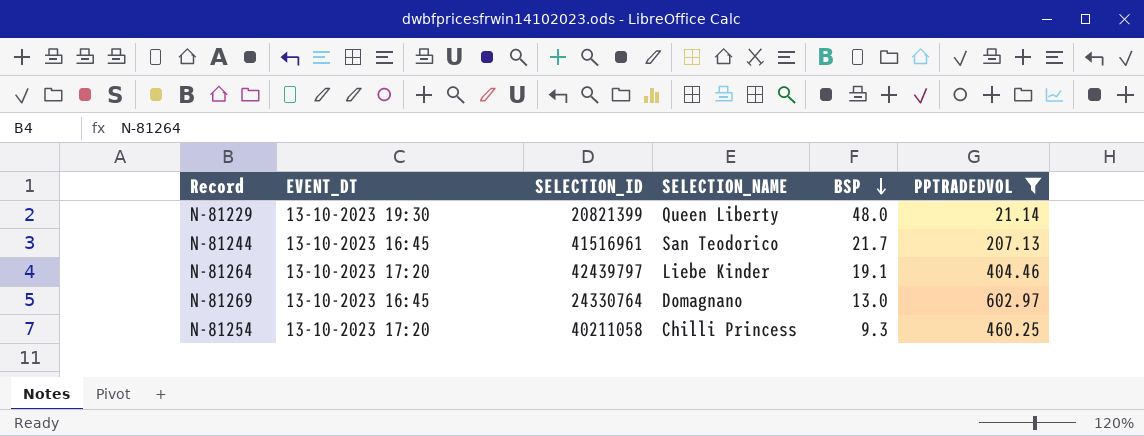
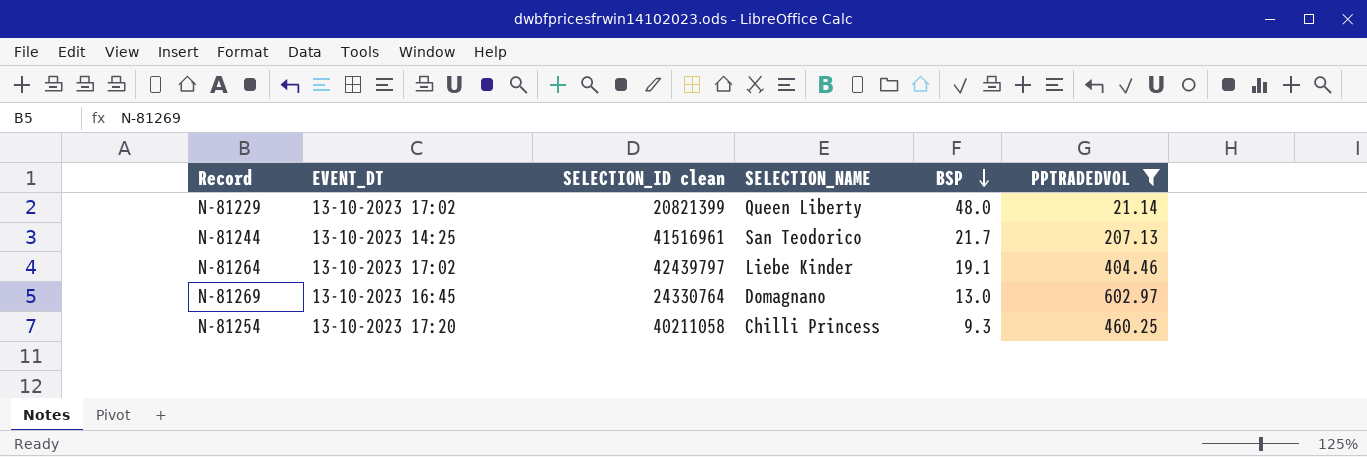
column name: SELECTION_ID -> SELECTION_ID clean
N-81229 | EVENT_DT: 13-10-2023 19:30 -> 13-10-2023 17:02
N-81244 | EVENT_DT: 13-10-2023 16:45 -> 13-10-2023 14:25
N-81264 | EVENT_DT: 13-10-2023 17:20 -> 13-10-2023 17:02

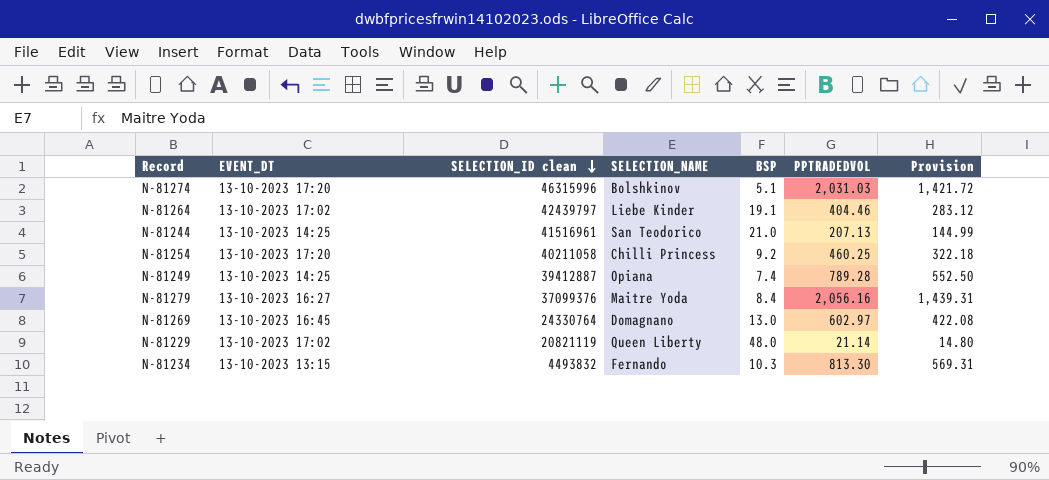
filter: PPTRADEDVOL <= 602.97 -> none
row order: BSP descending -> SELECTION_ID clean descending
column Provision | formula: none -> [PPTRADEDVOL] * 0.7
N-81244 | BSP: 21.7 -> 21.0
N-81254 | BSP: 9.3 -> 9.2
N-81229 | SELECTION_ID clean: 20821399 -> 20821119

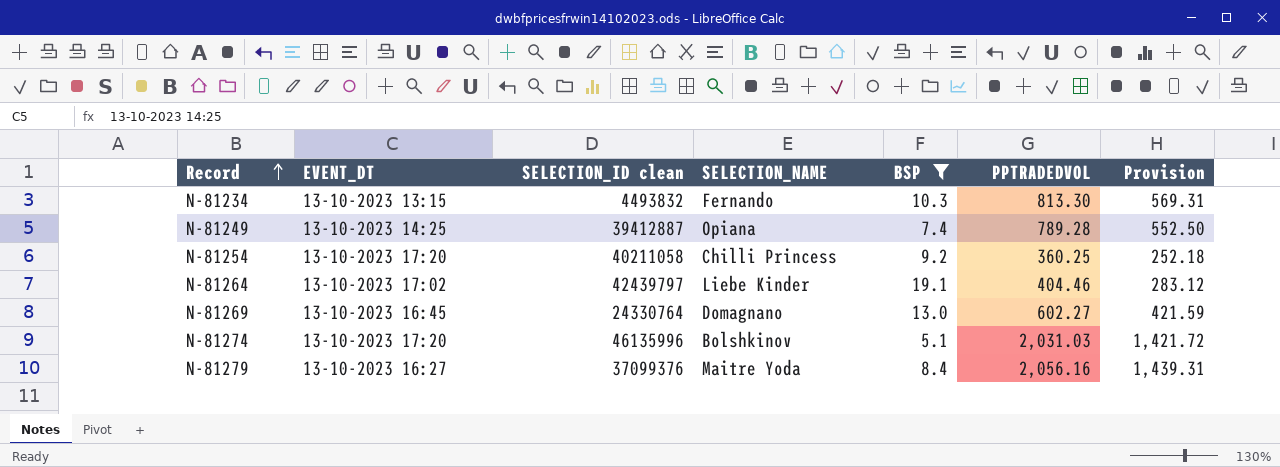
filter: none -> BSP <= 19.1
row order: SELECTION_ID clean descending -> Record ascending
N-81254 | PPTRADEDVOL: 460.25 -> 360.25
N-81254 | Provision: 322.18 -> 252.18
N-81269 | PPTRADEDVOL: 602.97 -> 602.27
N-81269 | Provision: 422.08 -> 421.59
N-81274 | SELECTION_ID clean: 46315996 -> 46135996

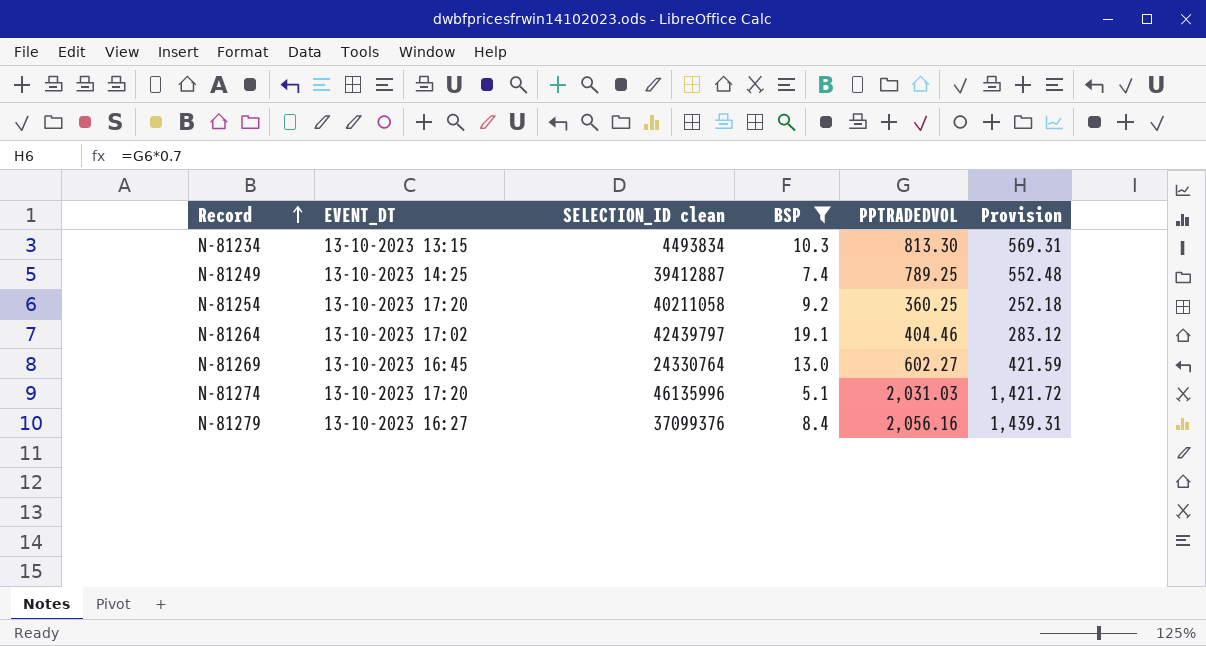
column SELECTION_NAME | position: 4 -> none
N-81234 | SELECTION_ID clean: 4493832 -> 4493834
N-81249 | PPTRADEDVOL: 789.28 -> 789.25
N-81249 | Provision: 552.50 -> 552.48

